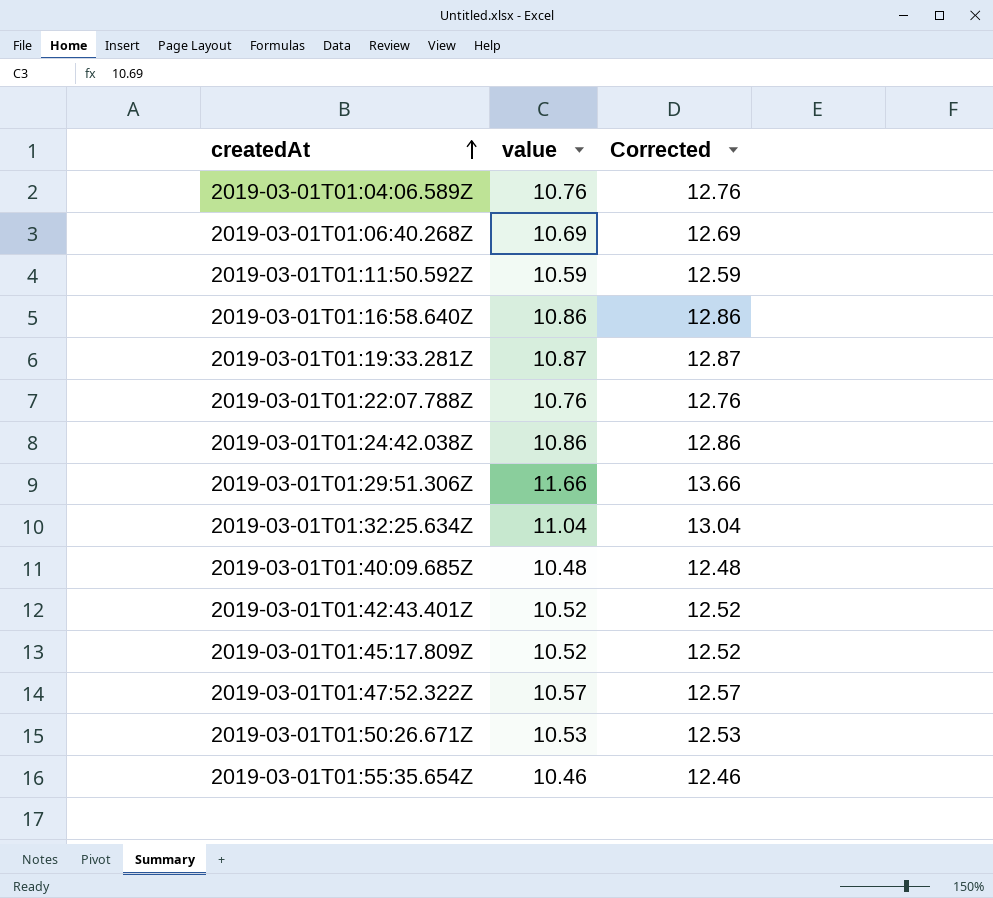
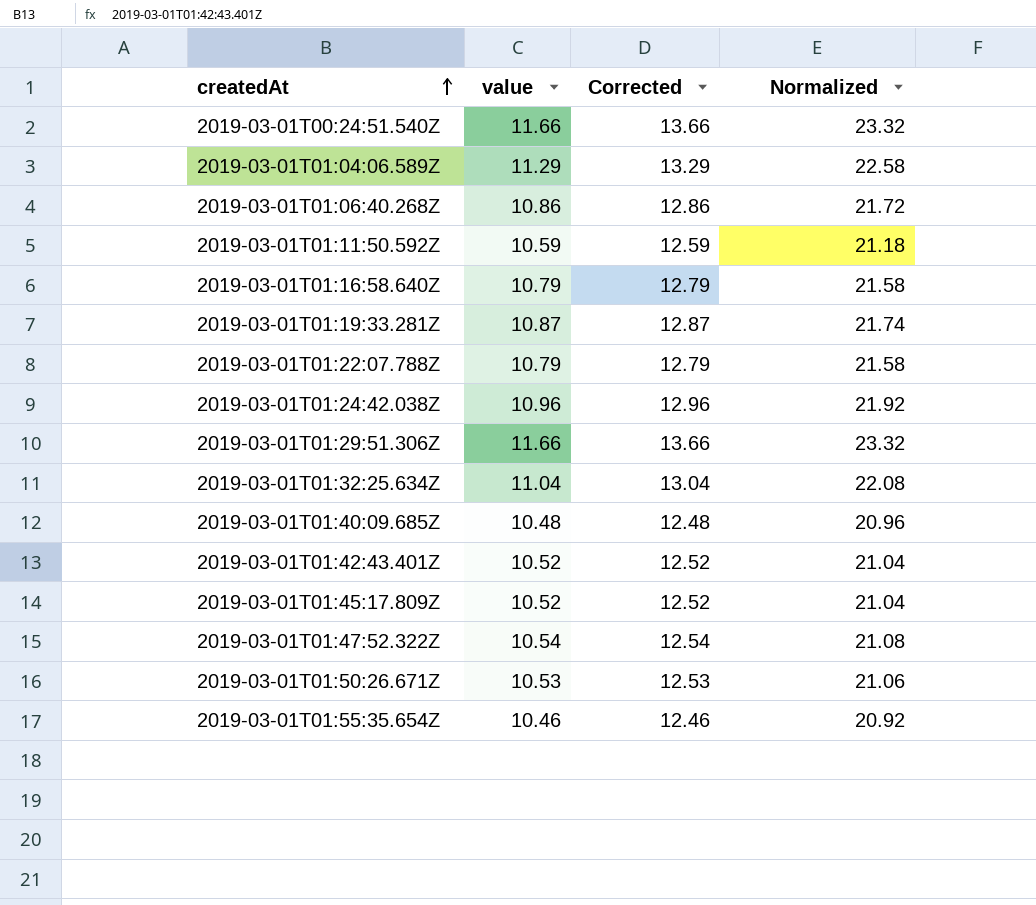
column Normalized | formula: none -> [value] * 2
row 2019-03-01T00:24:51.540Z: none -> 11.66 | 13.66 | 23.32
2019-03-01T01:04:06.589Z | value: 10.76 -> 11.29
2019-03-01T01:04:06.589Z | Corrected: 12.76 -> 13.29
2019-03-01T01:06:40.268Z | value: 10.69 -> 10.86
2019-03-01T01:06:40.268Z | Corrected: 12.69 -> 12.86
2019-03-01T01:16:58.640Z | value: 10.86 -> 10.79
2019-03-01T01:16:58.640Z | Corrected: 12.86 -> 12.79
2019-03-01T01:22:07.788Z | value: 10.76 -> 10.79
2019-03-01T01:22:07.788Z | Corrected: 12.76 -> 12.79
2019-03-01T01:24:42.038Z | value: 10.86 -> 10.96
2019-03-01T01:24:42.038Z | Corrected: 12.86 -> 12.96
2019-03-01T01:47:52.322Z | value: 10.57 -> 10.54
2019-03-01T01:47:52.322Z | Corrected: 12.57 -> 12.54

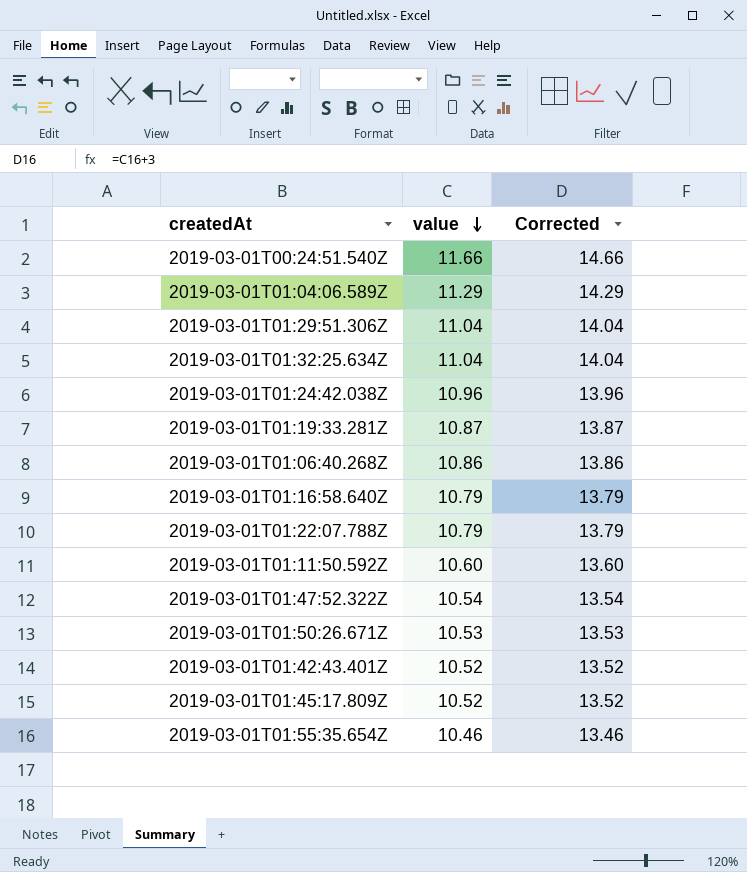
row order: createdAt ascending -> value descending
column Normalized | formula: [value] * 2 -> none
column Corrected | formula: [value] + 2 -> [value] + 3
row 2019-03-01T01:40:09.685Z: 10.48 | 12.48 | 20.96 -> none
2019-03-01T01:29:51.306Z | value: 11.66 -> 11.04
2019-03-01T01:11:50.592Z | value: 10.59 -> 10.60

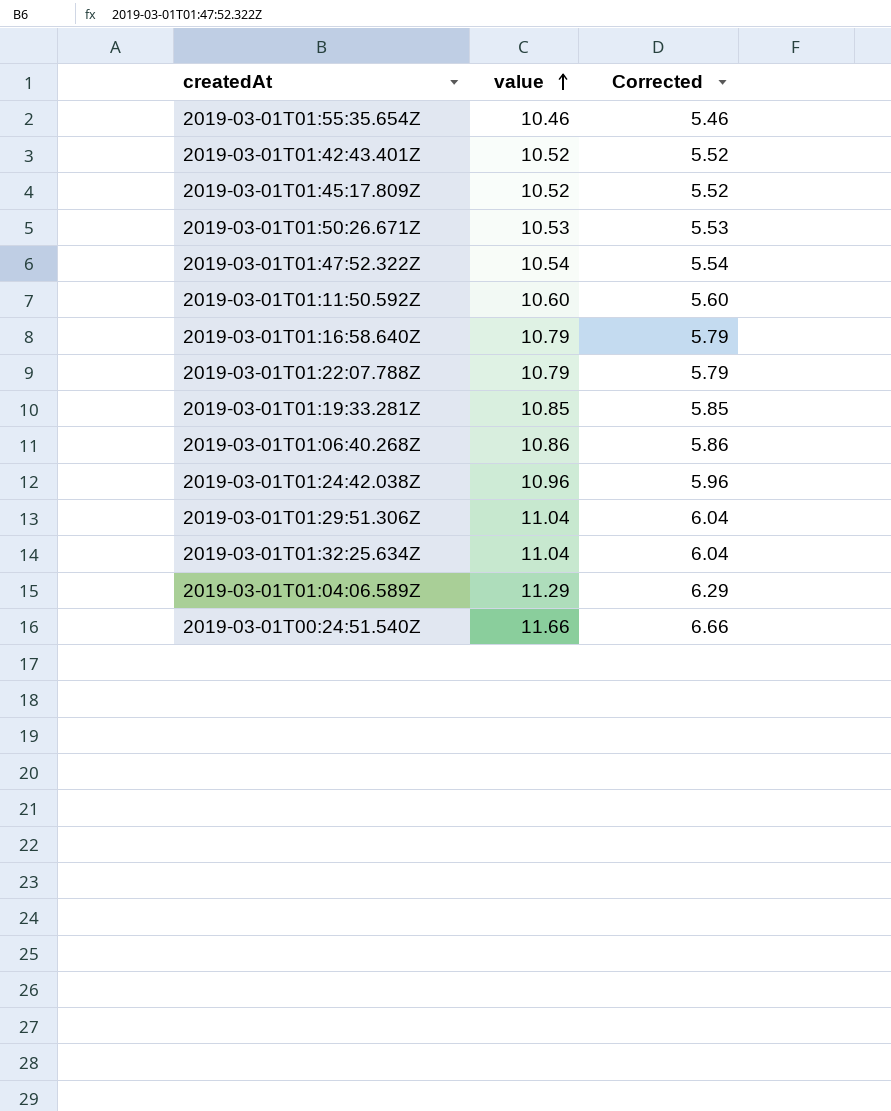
row order: value descending -> value ascending
column Corrected | formula: [value] + 3 -> [value] - 5
2019-03-01T01:19:33.281Z | value: 10.87 -> 10.85

